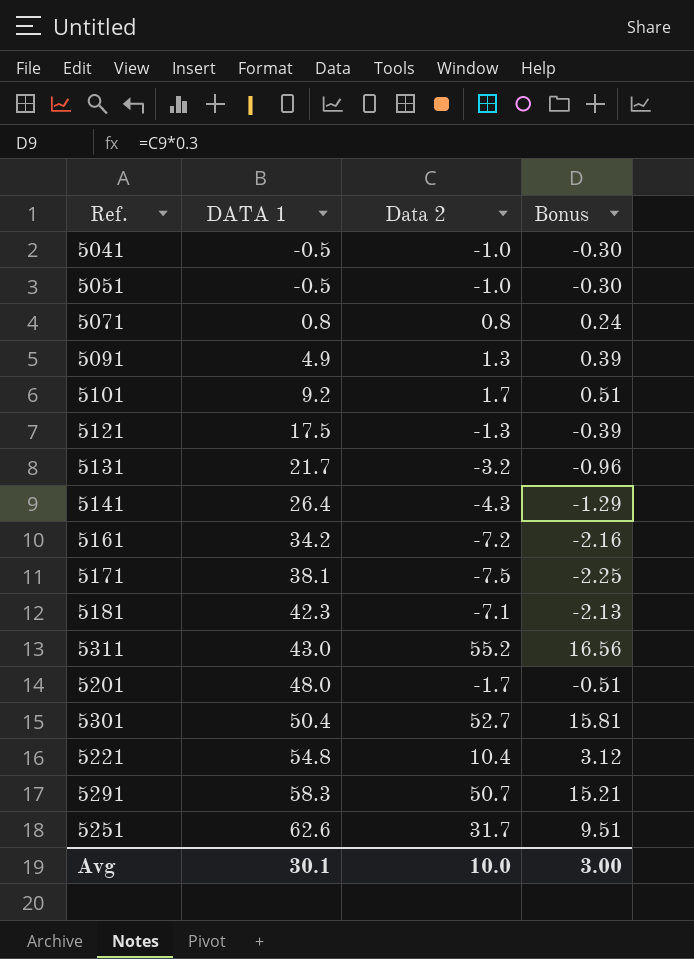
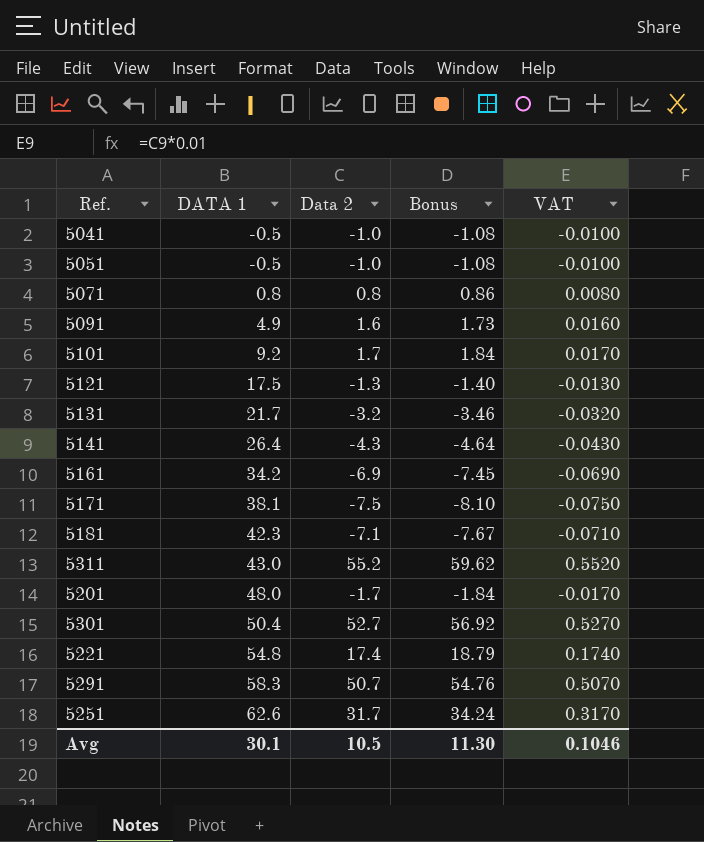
column Bonus | formula: [Data 2] * 0.3 -> [Data 2] * 1.08
column VAT | formula: none -> [Data 2] * 0.01
5091 | Data 2: 1.3 -> 1.6
5161 | Data 2: -7.2 -> -6.9
5221 | Data 2: 10.4 -> 17.4
Avg | Data 2: 10.0 -> 10.5
Avg | Bonus: 3.00 -> 11.30

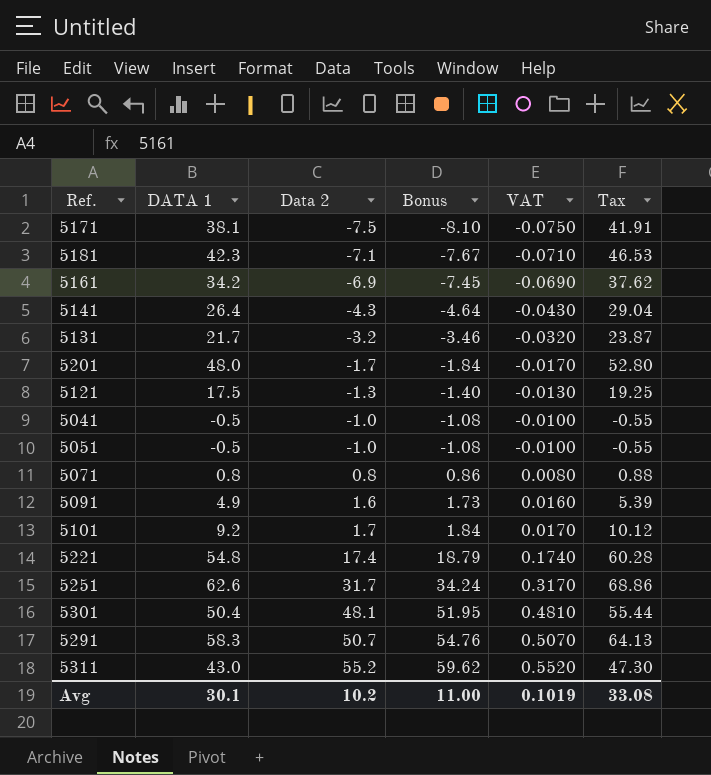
row order: DATA 1 ascending -> Data 2 ascending
column Tax | formula: none -> [DATA 1] * 1.1
5301 | Data 2: 52.7 -> 48.1
5301 | Bonus: 56.92 -> 51.95
5301 | VAT: 0.5270 -> 0.4810
Avg | Data 2: 10.5 -> 10.2
Avg | Bonus: 11.30 -> 11.00
Avg | VAT: 0.1046 -> 0.1019

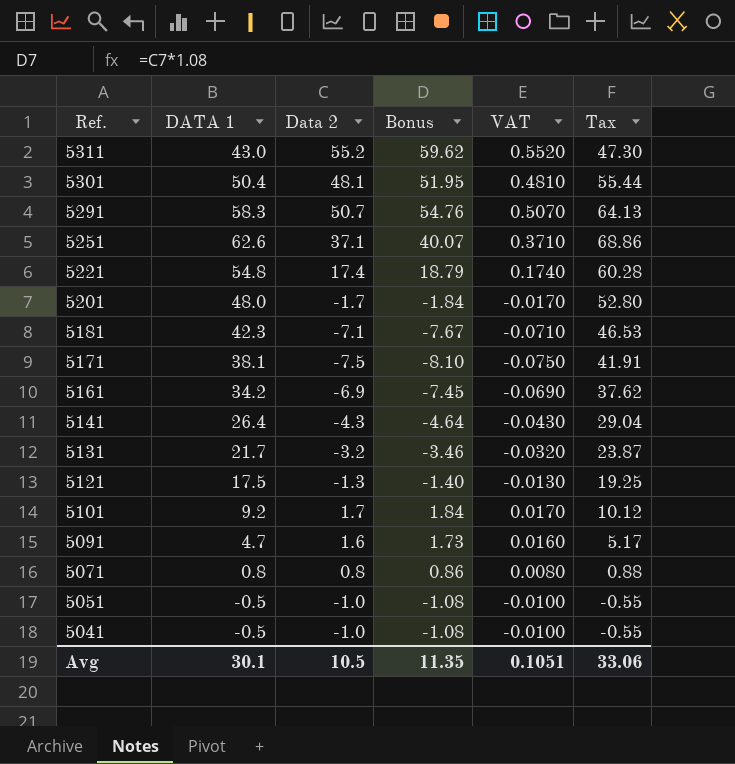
row order: Data 2 ascending -> Ref. descending
5251 | Data 2: 31.7 -> 37.1
5251 | Bonus: 34.24 -> 40.07
5251 | VAT: 0.3170 -> 0.3710
5091 | DATA 1: 4.9 -> 4.7
5091 | Tax: 5.39 -> 5.17
Avg | Data 2: 10.2 -> 10.5
Avg | Bonus: 11.00 -> 11.35
Avg | VAT: 0.1019 -> 0.1051
Avg | Tax: 33.08 -> 33.06

